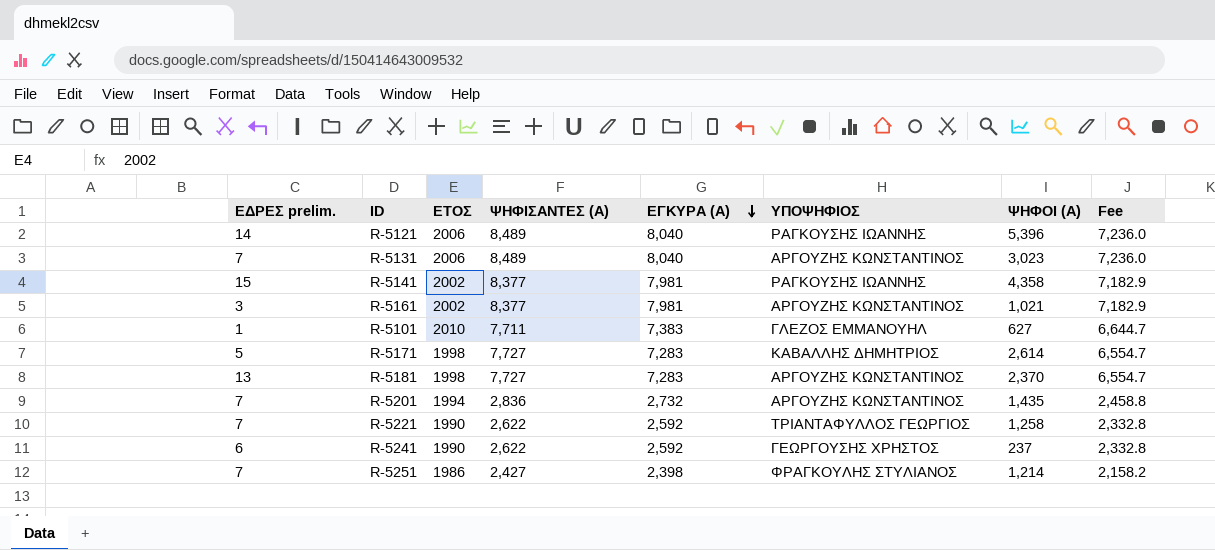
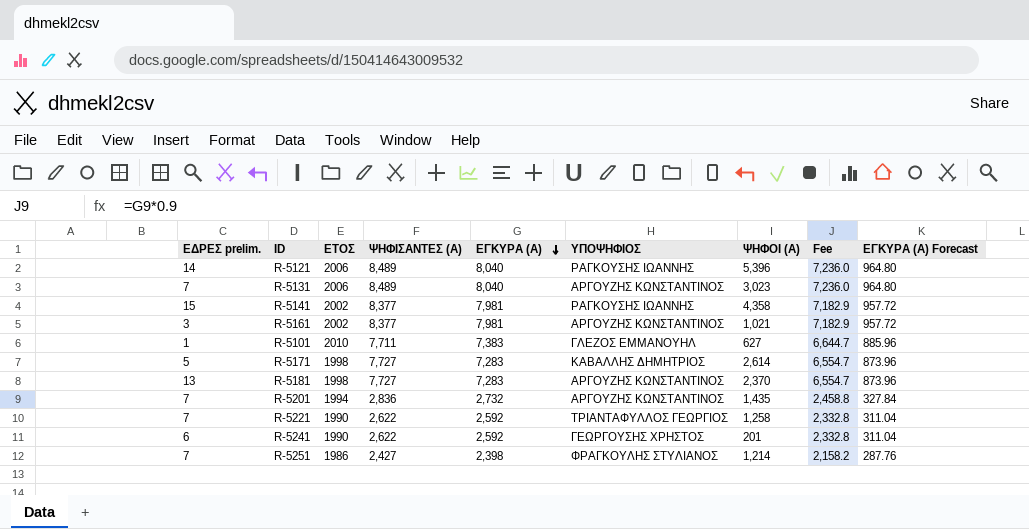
column ΕΓΚΥΡΑ (Α) Forecast | formula: none -> [ΕΓΚΥΡΑ (Α)] * 0.12
R-5241 | ΨΗΦΟΙ (Α): 237 -> 201

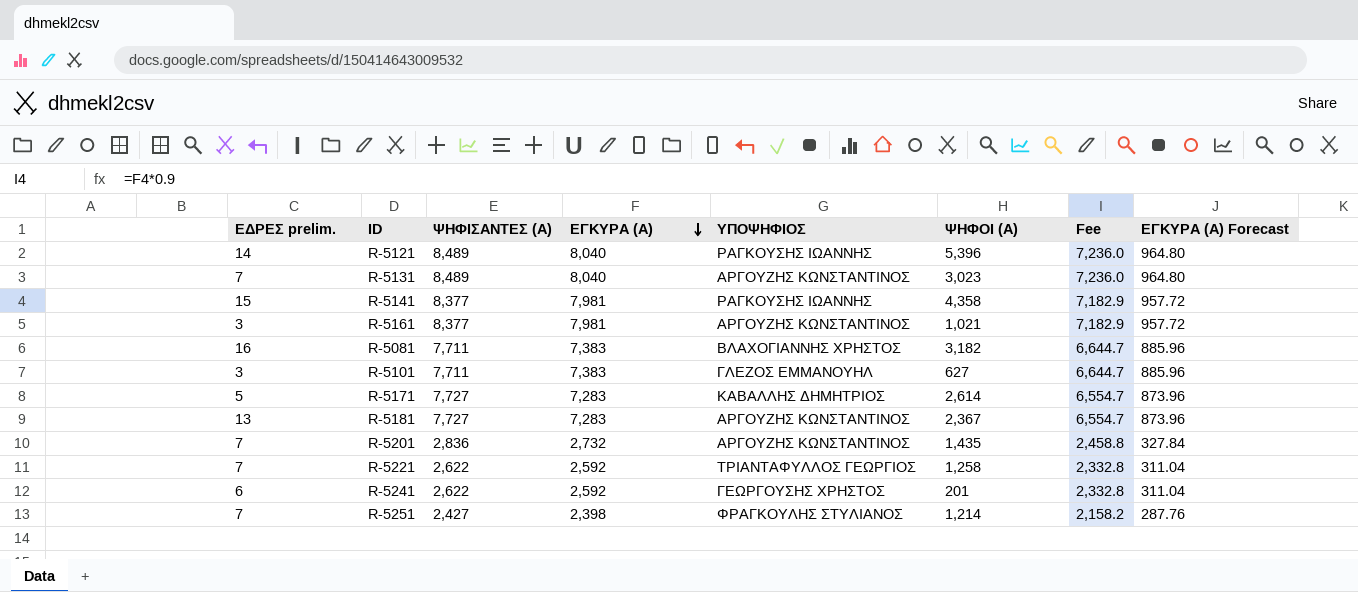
column ΕΤΟΣ | position: 3 -> none
row R-5081: none -> 16 | 7,711 | 7,383 | ΒΛΑΧΟΓΙΑΝΝΗΣ ΧΡΗΣΤΟΣ | 3,182 | 6,644.7 | 885.96
R-5101 | ΕΔΡΕΣ prelim.: 1 -> 3
R-5181 | ΨΗΦΟΙ (Α): 2,370 -> 2,367

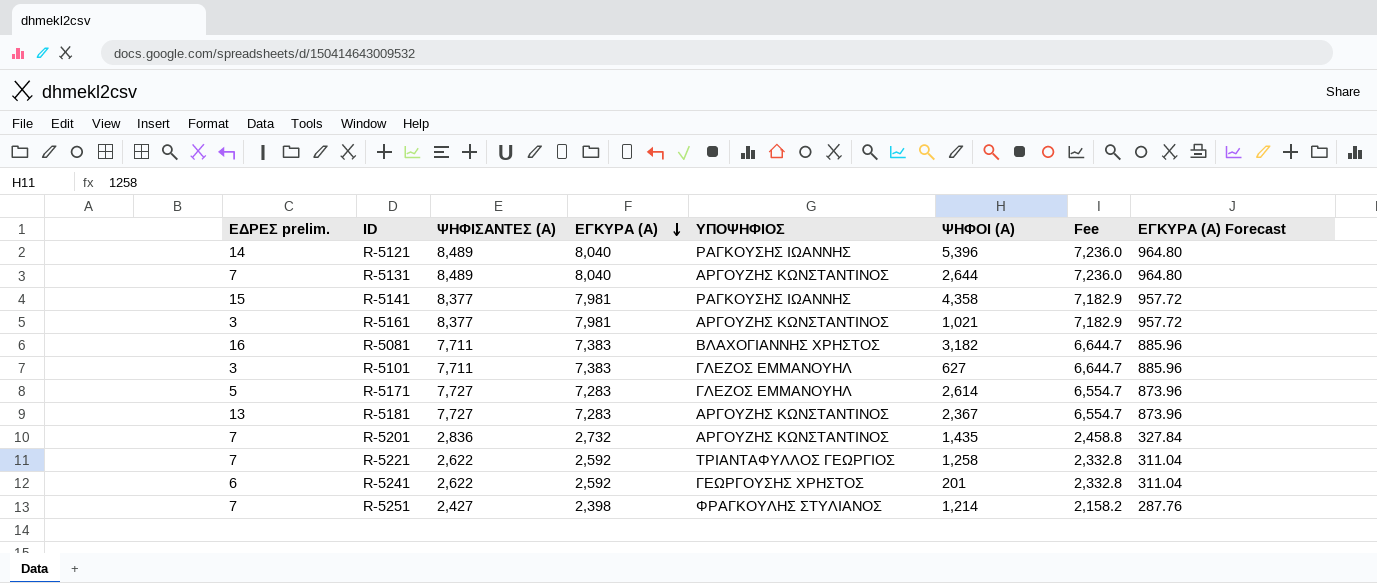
R-5131 | ΨΗΦΟΙ (Α): 3,023 -> 2,644
R-5171 | ΥΠΟΨΗΦΙΟΣ: ΚΑΒΑΛΛΗΣ ΔΗΜΗΤΡΙΟΣ -> ΓΛΕΖΟΣ ΕΜΜΑΝΟΥΗΛ

